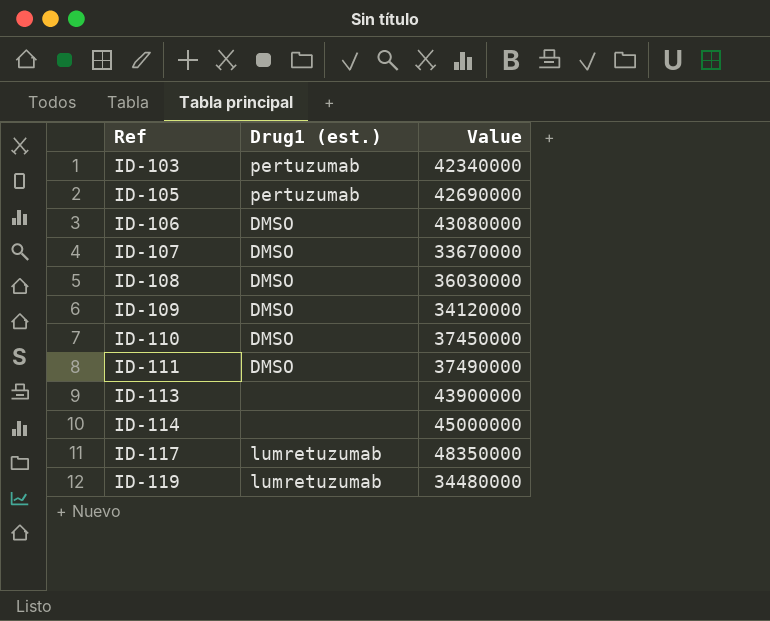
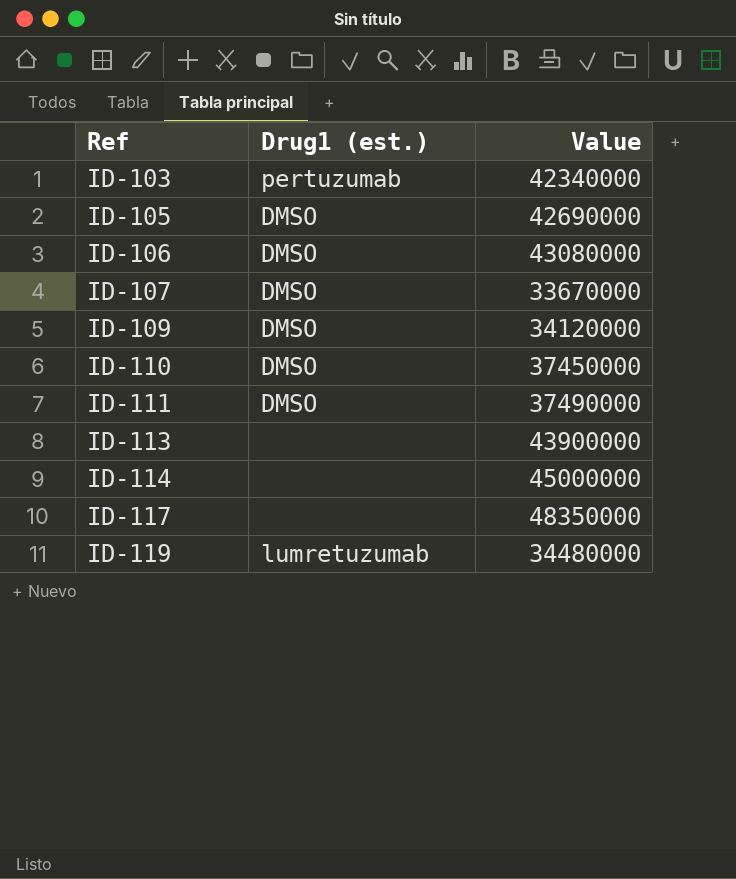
row ID-108: DMSO | 36030000 -> none
ID-105 | Drug1 (est.): pertuzumab -> DMSO
ID-117 | Drug1 (est.): lumretuzumab -> none

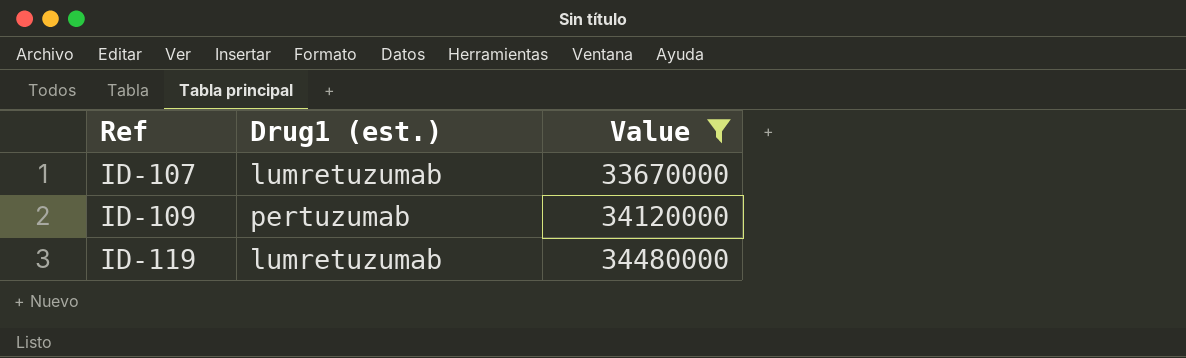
filter: none -> Value <= 34480000
ID-107 | Drug1 (est.): DMSO -> lumretuzumab
ID-109 | Drug1 (est.): DMSO -> pertuzumab

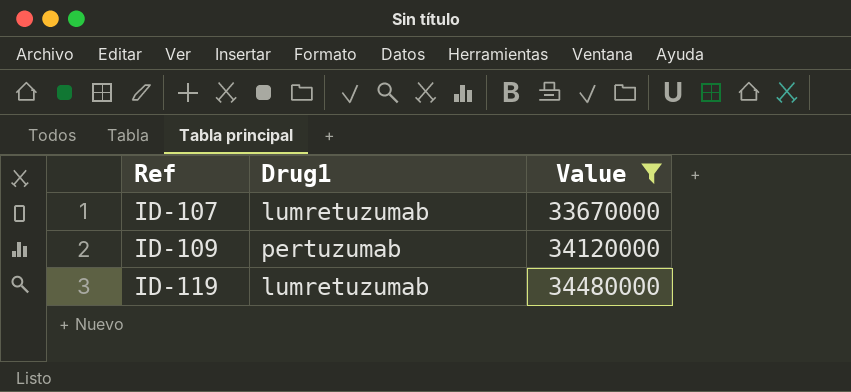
column name: Drug1 (est.) -> Drug1

